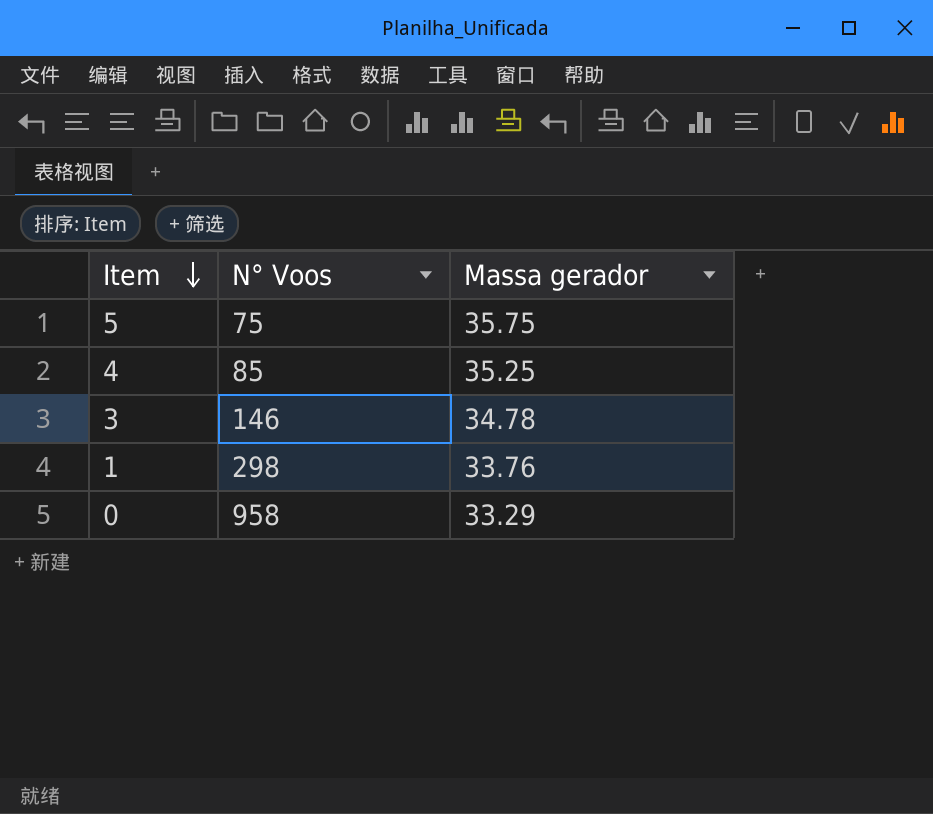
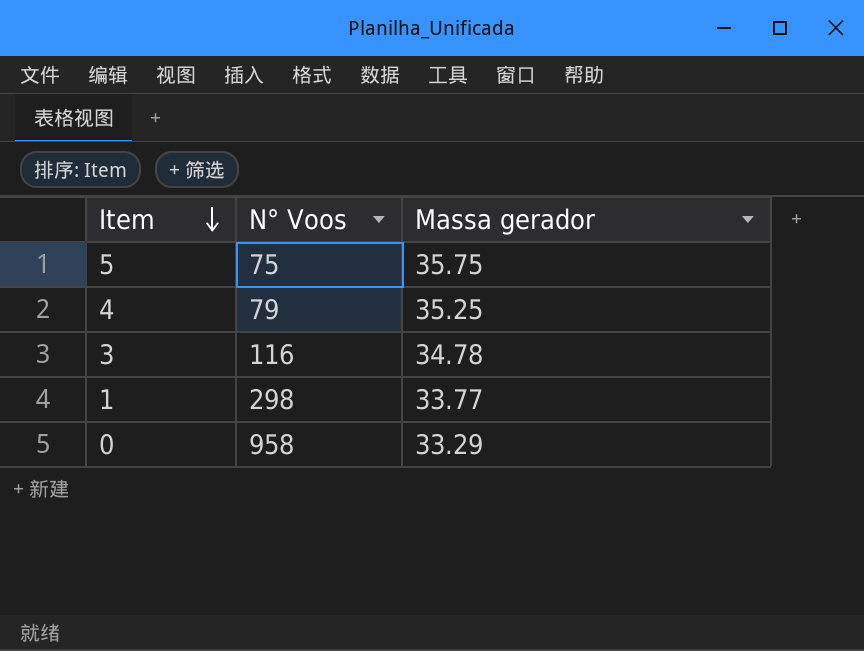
4 | N° Voos: 85 -> 79
3 | N° Voos: 146 -> 116
1 | Massa gerador: 33.76 -> 33.77

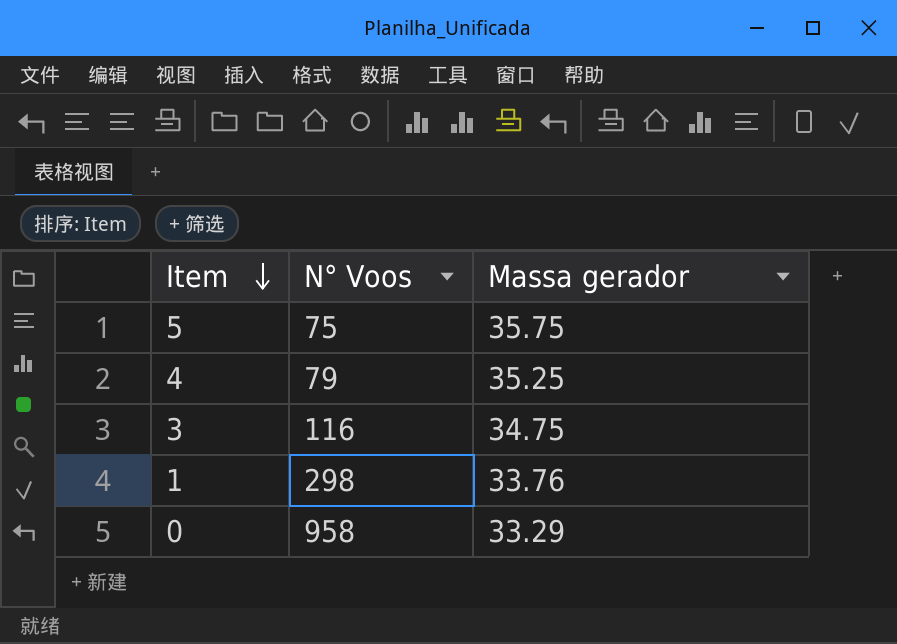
3 | Massa gerador: 34.78 -> 34.75
1 | Massa gerador: 33.77 -> 33.76

